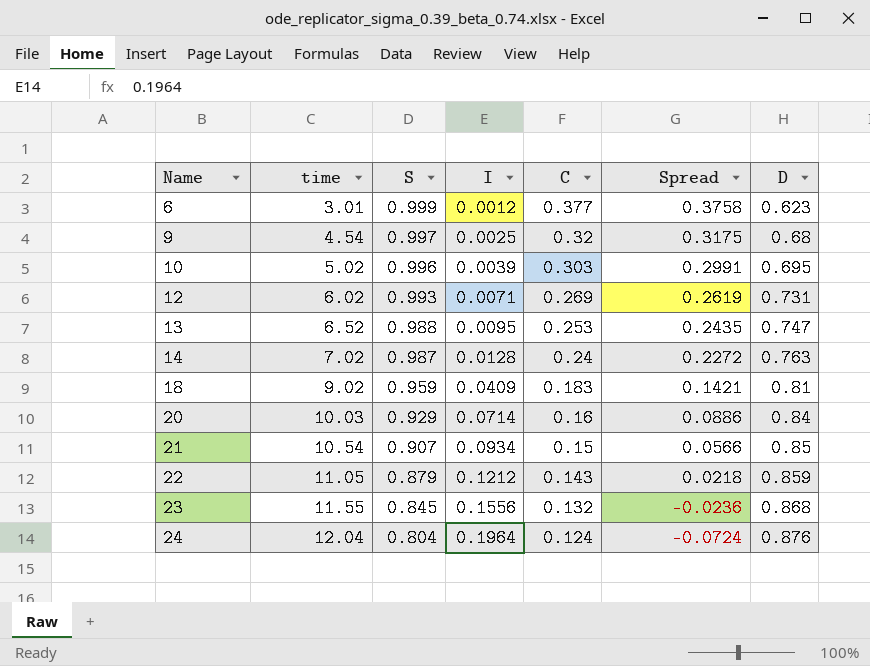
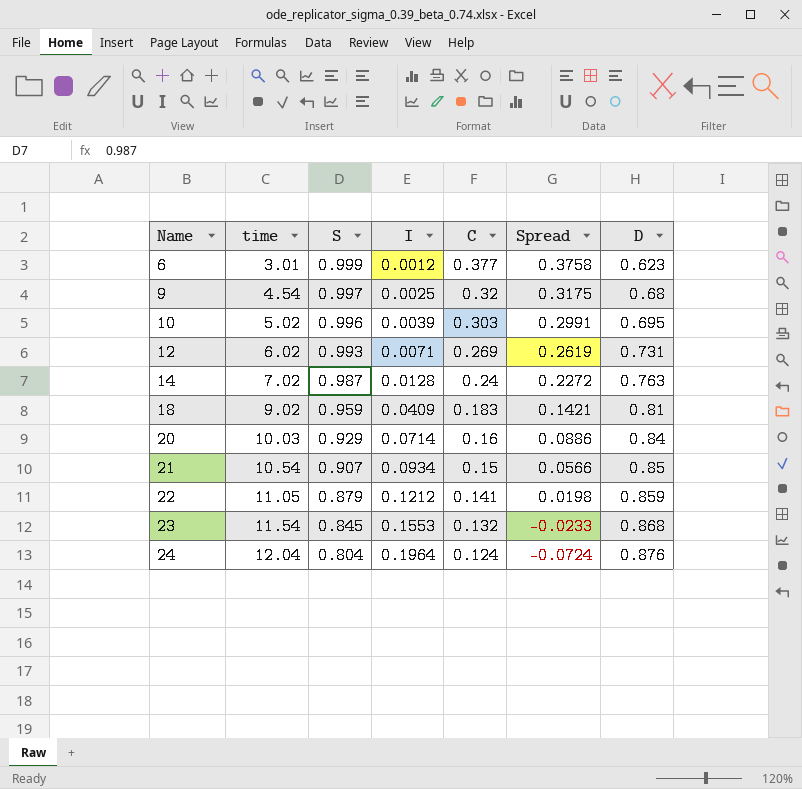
row 13: 6.52 | 0.988 | 0.0095 | 0.253 | 0.2435 | 0.747 -> none
22 | C: 0.143 -> 0.141
22 | Spread: 0.0218 -> 0.0198
23 | time: 11.55 -> 11.54
23 | I: 0.1556 -> 0.1553
23 | Spread: -0.0236 -> -0.0233

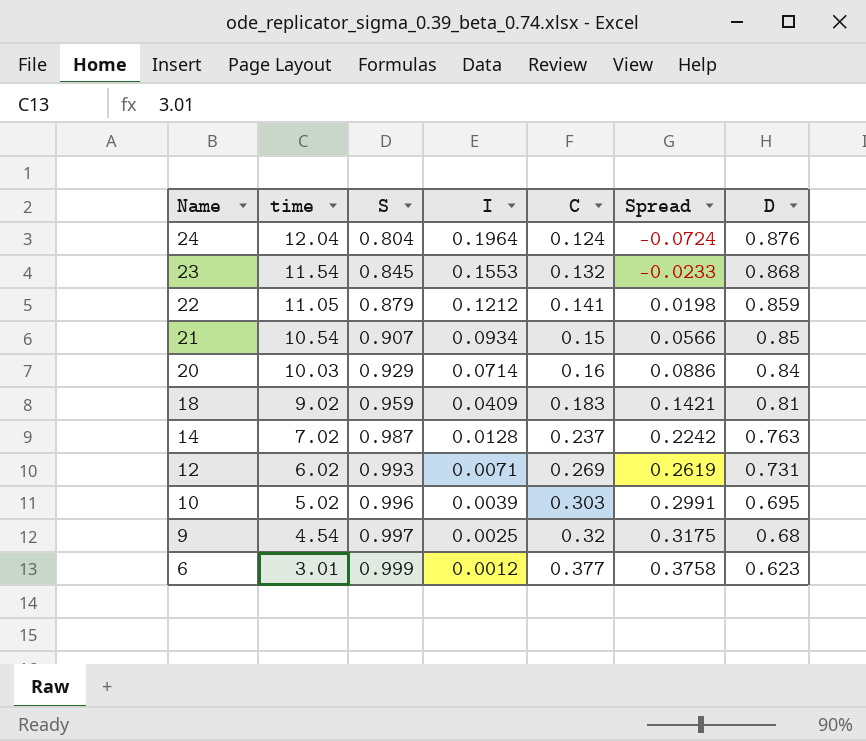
row order: Name ascending -> Name descending
14 | C: 0.24 -> 0.237
14 | Spread: 0.2272 -> 0.2242

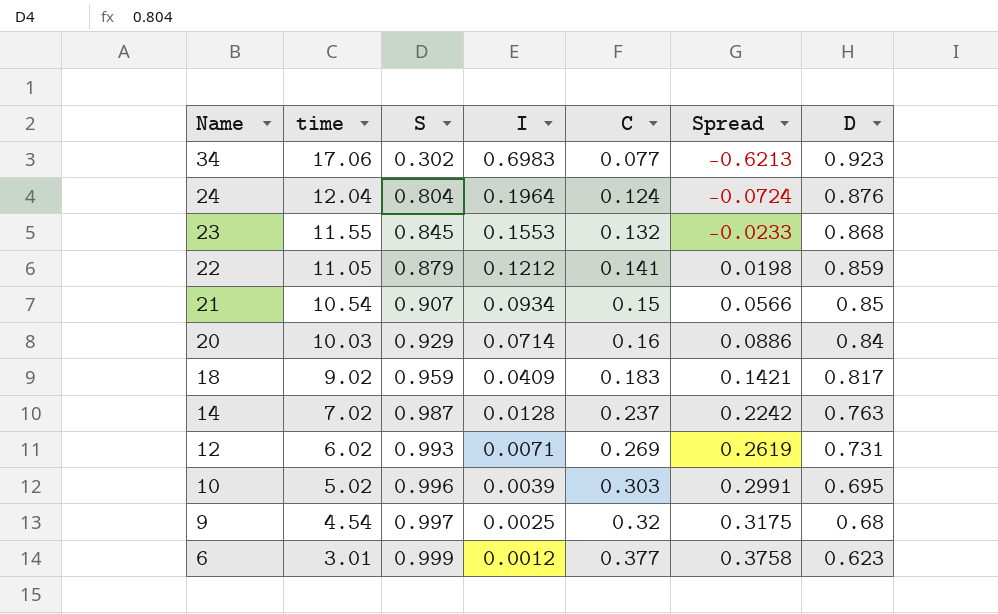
row 34: none -> 17.06 | 0.302 | 0.6983 | 0.077 | -0.6213 | 0.923
23 | time: 11.54 -> 11.55
18 | D: 0.81 -> 0.817

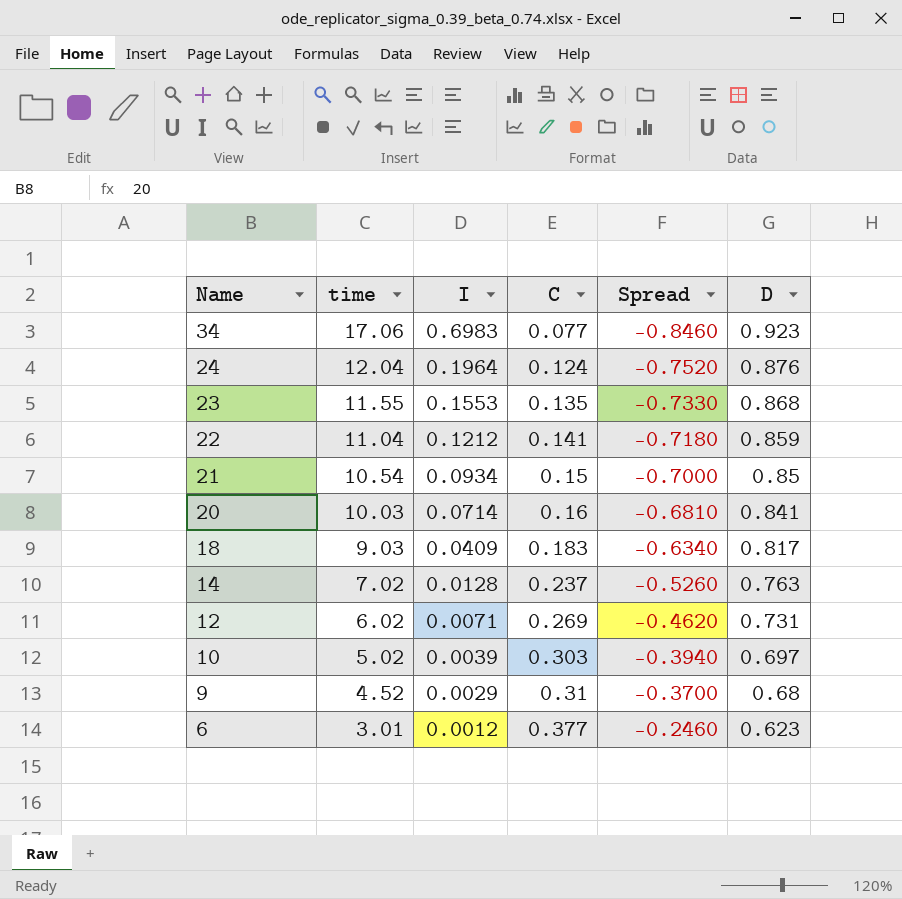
column S | position: 3 -> none
column Spread | formula: [C] - [I] -> [C] - [D]
23 | C: 0.132 -> 0.135
22 | time: 11.05 -> 11.04
20 | D: 0.84 -> 0.841
18 | time: 9.02 -> 9.03
10 | D: 0.695 -> 0.697
9 | time: 4.54 -> 4.52
9 | I: 0.0025 -> 0.0029
9 | C: 0.32 -> 0.31

